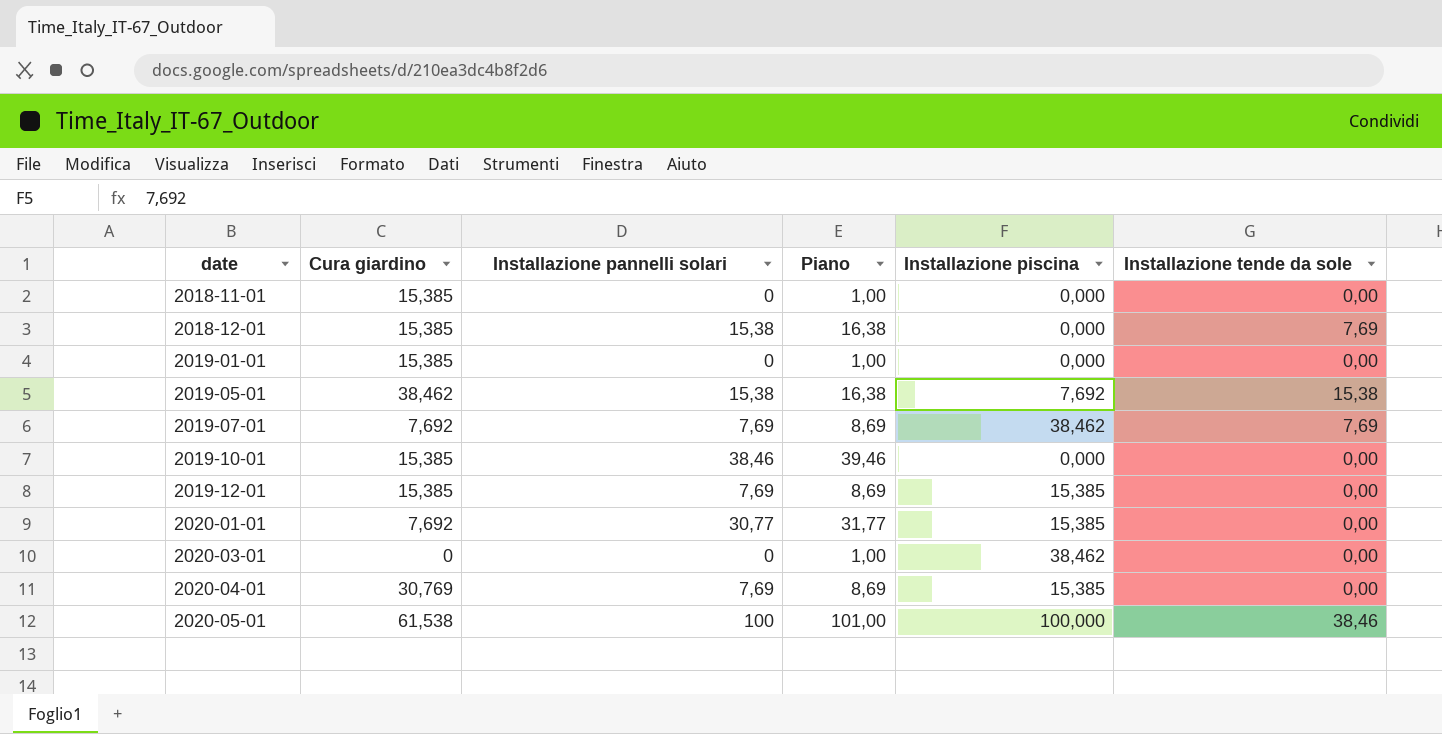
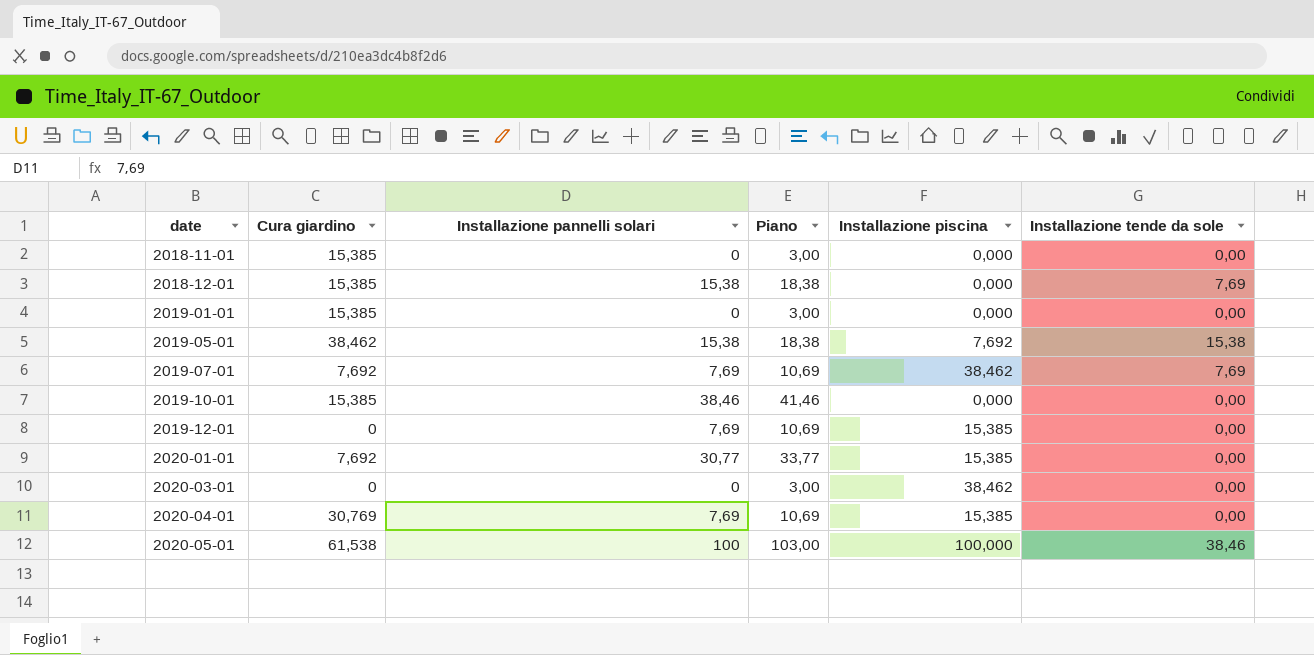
column Piano | formula: [Installazione pannelli solari] + 1 -> [Installazione pannelli solari] + 3
2019-12-01 | Cura giardino: 15,385 -> 0

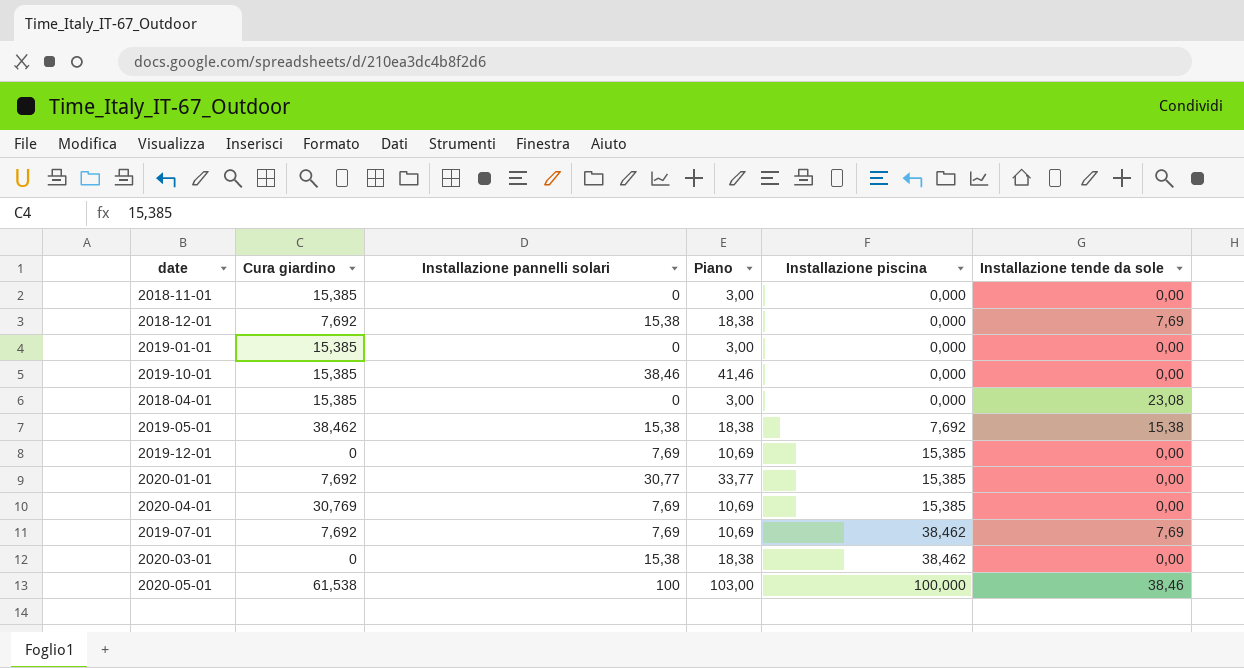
row order: date ascending -> Installazione piscina ascending
2018-12-01 | Cura giardino: 15,385 -> 7,692
row 2018-04-01: none -> 15,385 | 0 | 3,00 | 0,000 | 23,08
2020-03-01 | Installazione pannelli solari: 0 -> 15,38
2020-03-01 | Piano: 3,00 -> 18,38

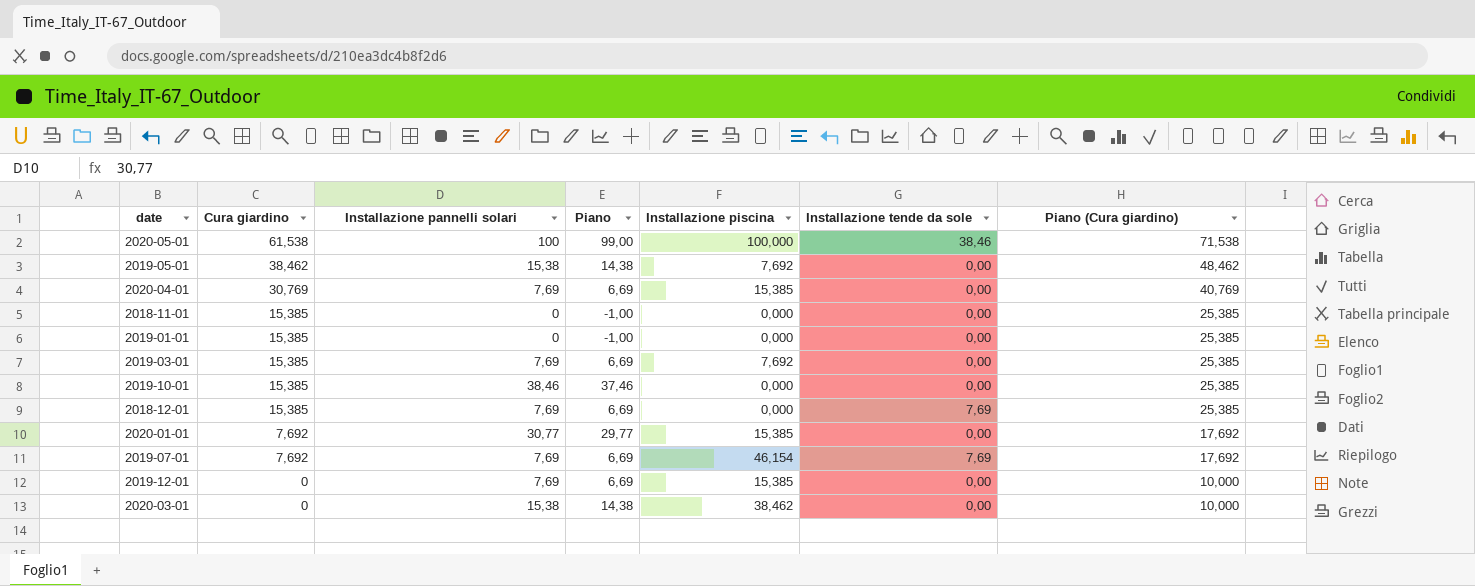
row order: Installazione piscina ascending -> Cura giardino descending
column Piano | formula: [Installazione pannelli solari] + 3 -> [Installazione pannelli solari] - 1
column Piano (Cura giardino) | formula: none -> [Cura giardino] + 10
row 2018-04-01: 15,385 | 0 | 3,00 | 0,000 | 23,08 -> none
2019-05-01 | Installazione tende da sole: 15,38 -> 0,00
row 2019-03-01: none -> 15,385 | 7,69 | 6,69 | 7,692 | 0,00 | 25,385
2018-12-01 | Cura giardino: 7,692 -> 15,385
2018-12-01 | Installazione pannelli solari: 15,38 -> 7,69
2019-07-01 | Installazione piscina: 38,462 -> 46,154

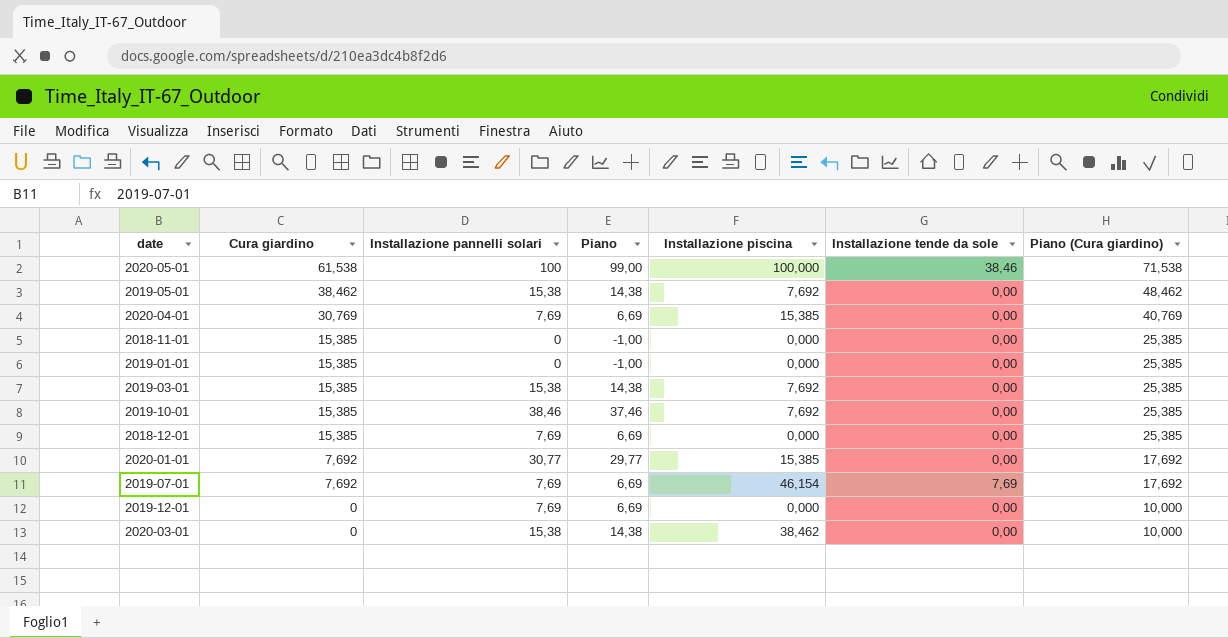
2019-03-01 | Installazione pannelli solari: 7,69 -> 15,38
2019-03-01 | Piano: 6,69 -> 14,38
2019-10-01 | Installazione piscina: 0,000 -> 7,692
2018-12-01 | Installazione tende da sole: 7,69 -> 0,00
2019-12-01 | Installazione piscina: 15,385 -> 0,000

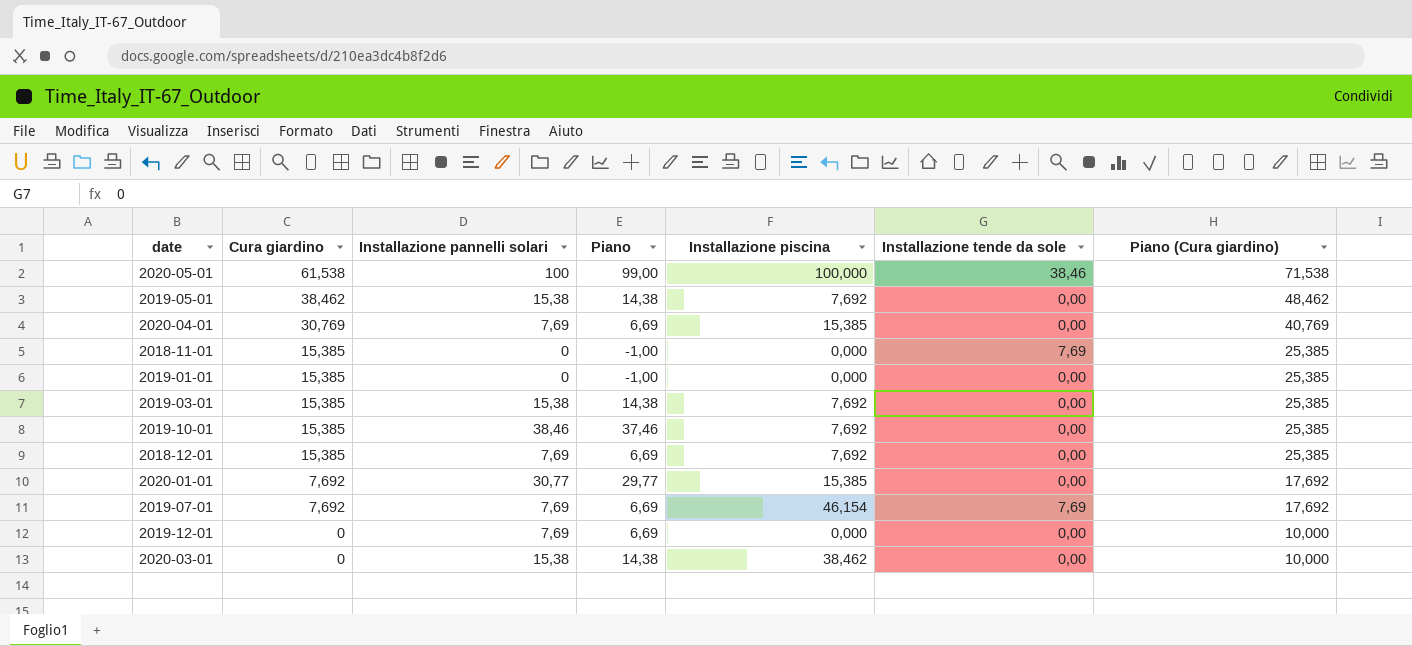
2018-11-01 | Installazione tende da sole: 0,00 -> 7,69
2018-12-01 | Installazione piscina: 0,000 -> 7,692

